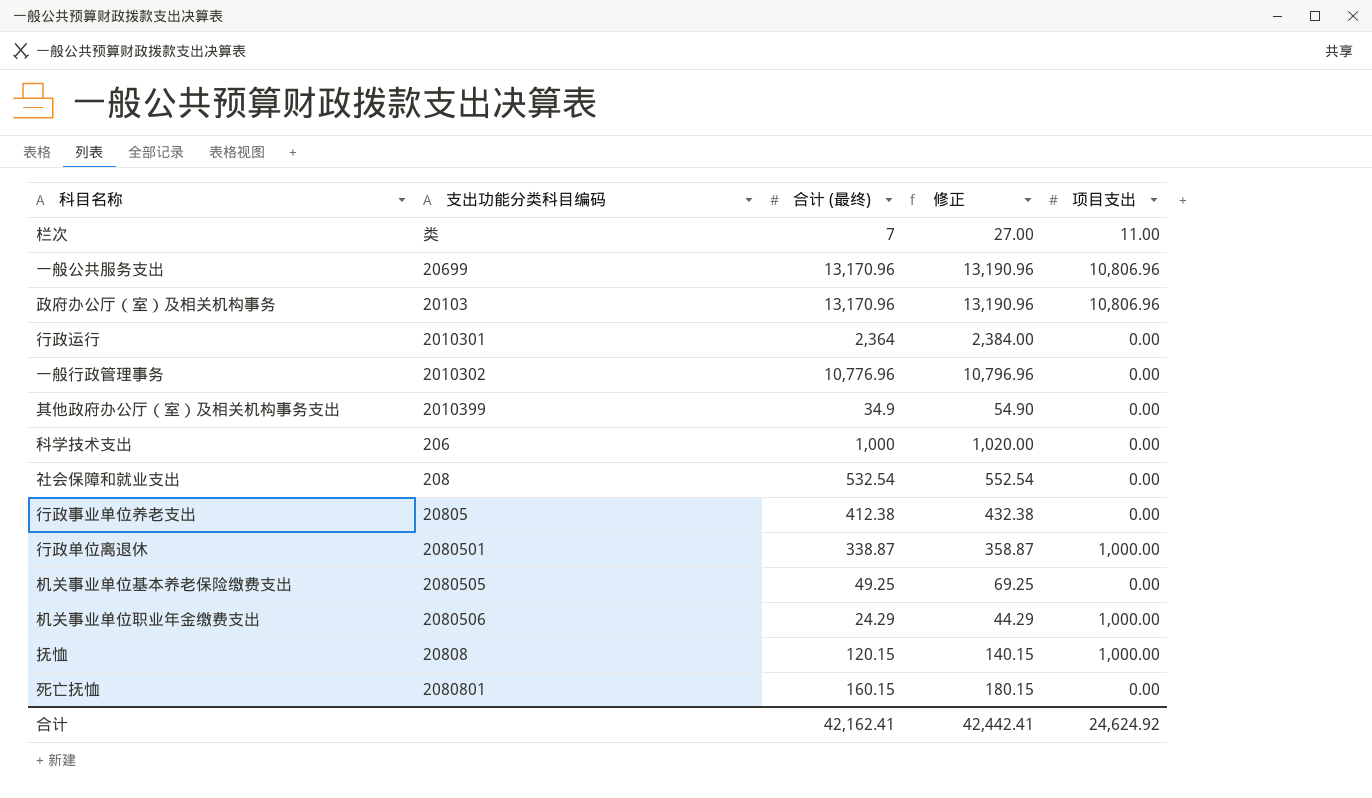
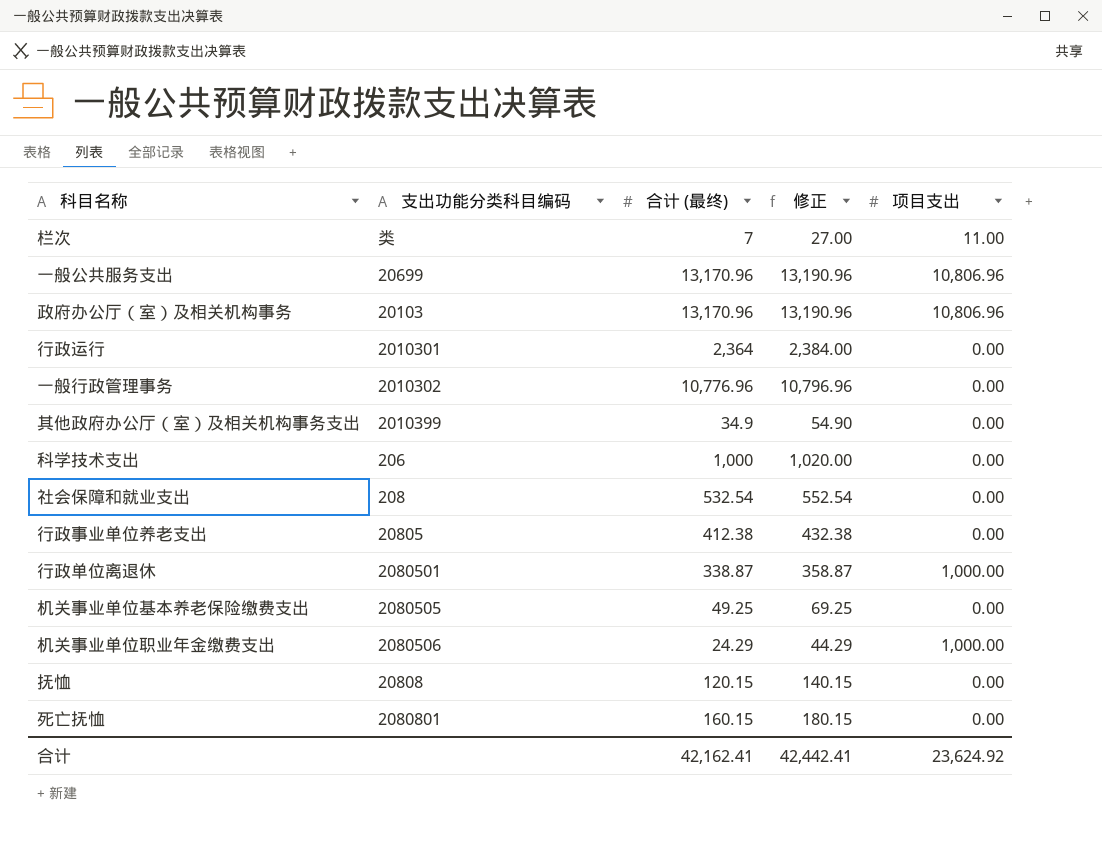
抚恤 | 项目支出: 1,000.00 -> 0.00
合计 | 项目支出: 24,624.92 -> 23,624.92

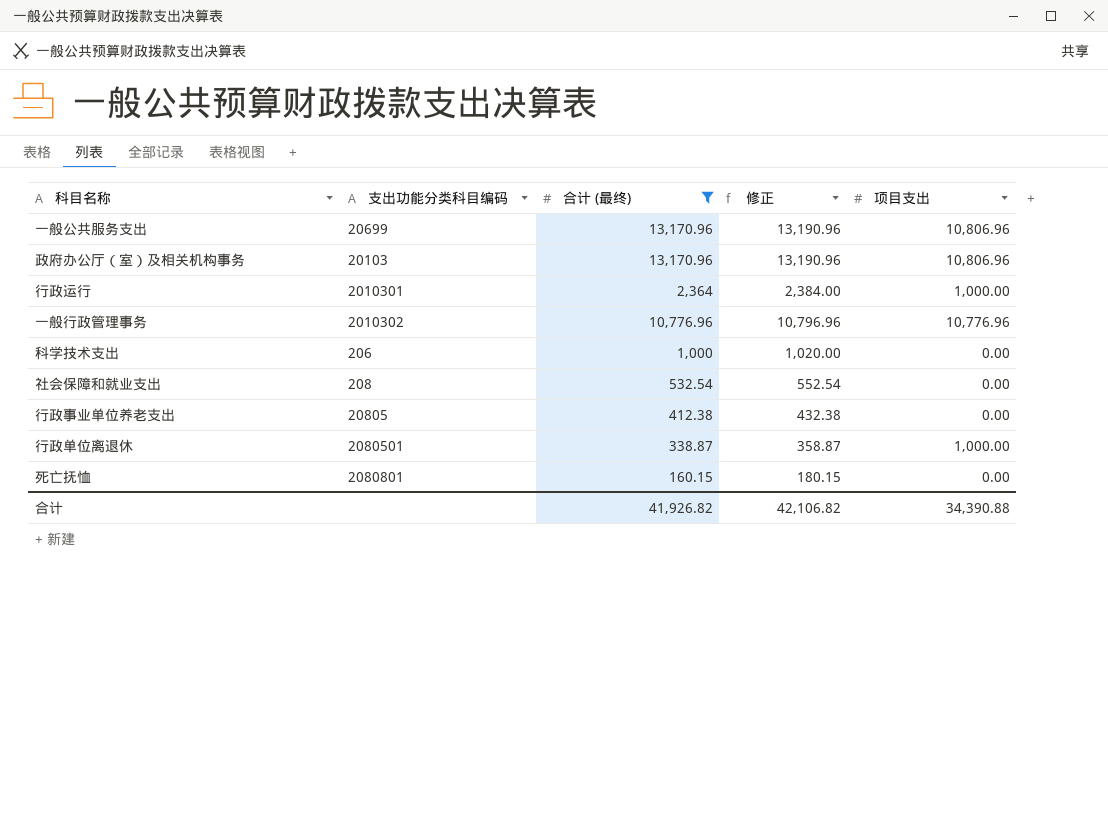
filter: none -> 合计 (最终) >= 160.15
行政运行 | 项目支出: 0.00 -> 1,000.00
一般行政管理事务 | 项目支出: 0.00 -> 10,776.96
合计 | 合计 (最终): 42,162.41 -> 41,926.82
合计 | 修正: 42,442.41 -> 42,106.82
合计 | 项目支出: 23,624.92 -> 34,390.88

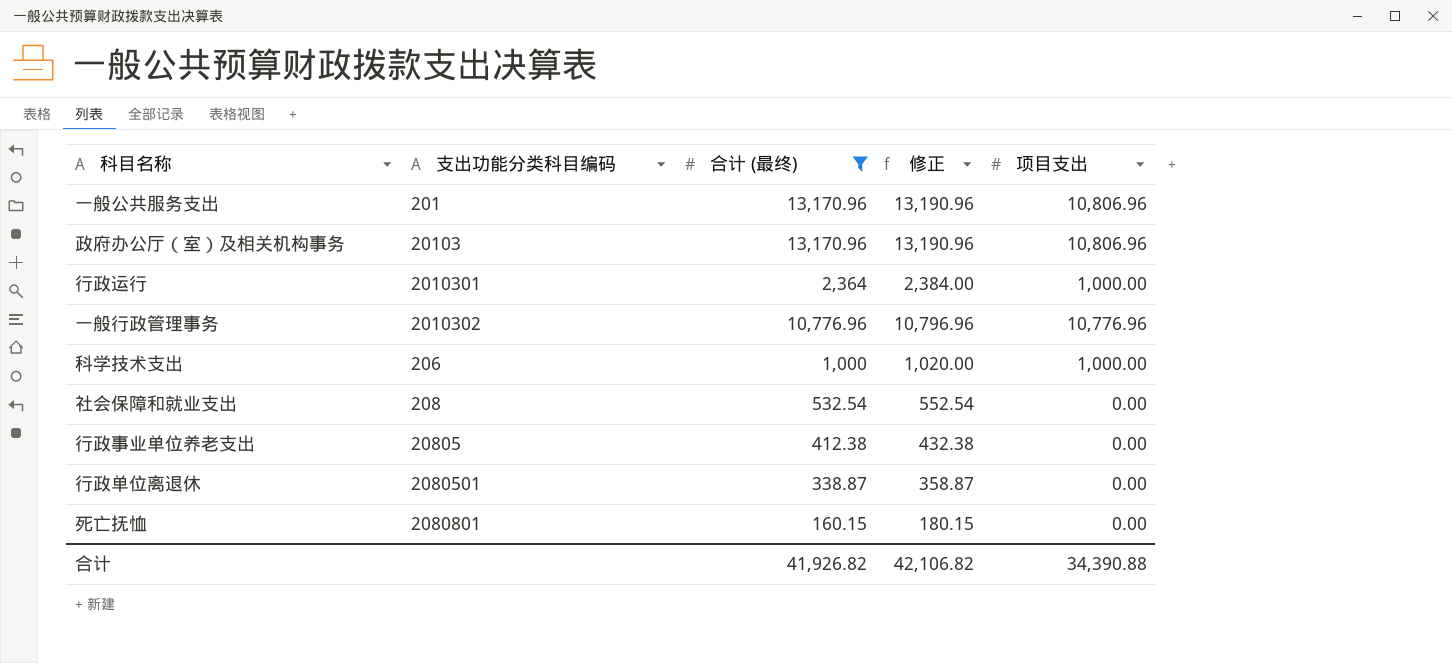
一般公共服务支出 | 支出功能分类科目编码: 20699 -> 201
科学技术支出 | 项目支出: 0.00 -> 1,000.00
行政单位离退休 | 项目支出: 1,000.00 -> 0.00

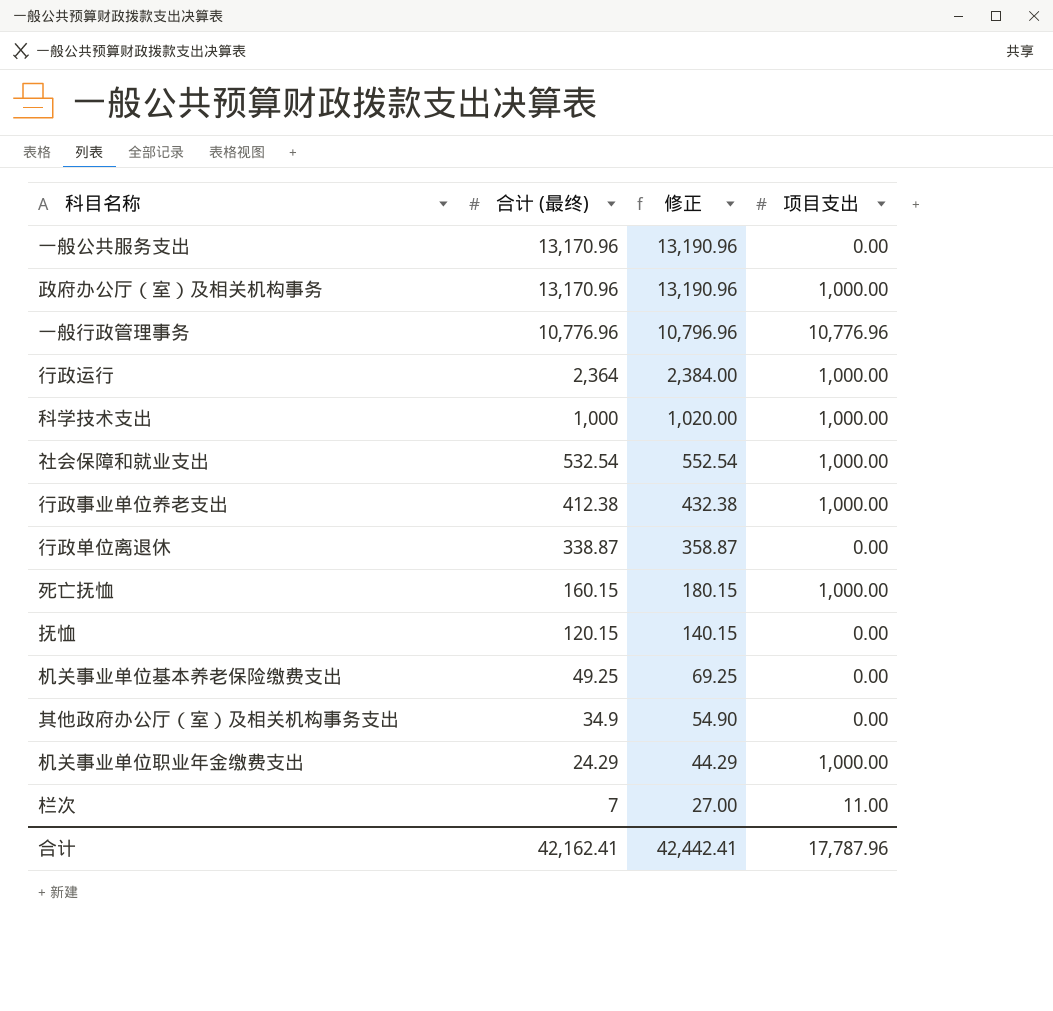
filter: 合计 (最终) >= 160.15 -> none
row order: none -> 合计 (最终) descending
column 支出功能分类科目编码 | position: 2 -> none
一般公共服务支出 | 项目支出: 10,806.96 -> 0.00
政府办公厅（室）及相关机构事务 | 项目支出: 10,806.96 -> 1,000.00
社会保障和就业支出 | 项目支出: 0.00 -> 1,000.00
行政事业单位养老支出 | 项目支出: 0.00 -> 1,000.00
死亡抚恤 | 项目支出: 0.00 -> 1,000.00
合计 | 合计 (最终): 41,926.82 -> 42,162.41
合计 | 修正: 42,106.82 -> 42,442.41
合计 | 项目支出: 34,390.88 -> 17,787.96

